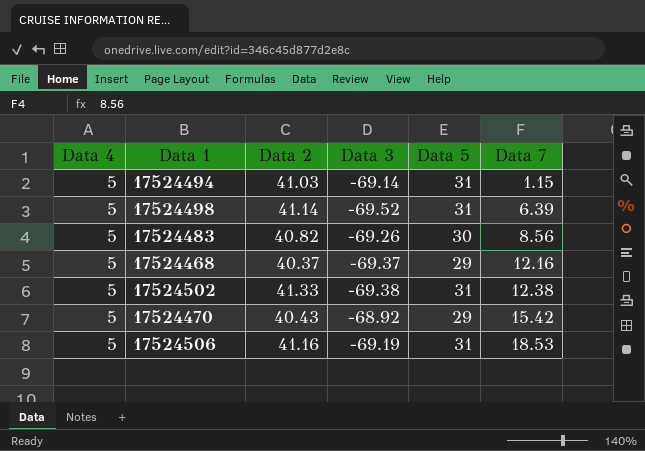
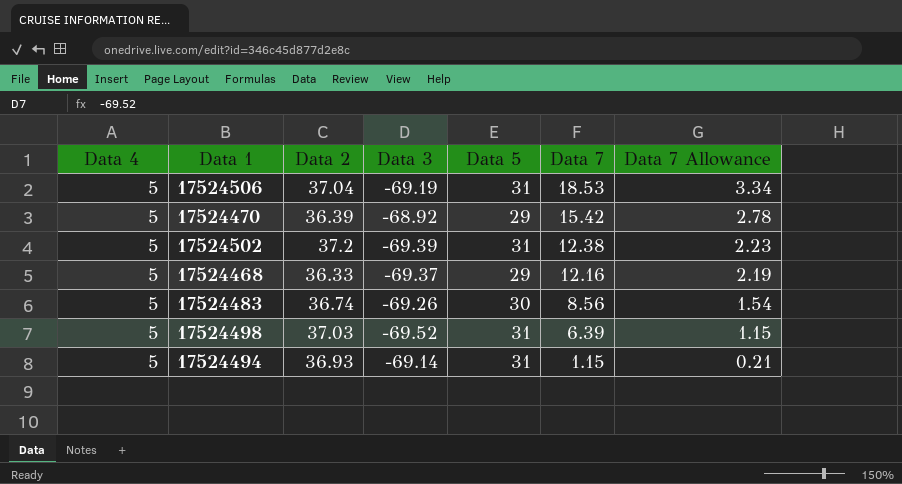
row order: Data 7 ascending -> Data 7 descending
column Data 7 Allowance | formula: none -> [Data 7] * 0.18
17524506 | Data 2: 41.16 -> 37.04
17524470 | Data 2: 40.43 -> 36.39
17524502 | Data 2: 41.33 -> 37.2
17524502 | Data 3: -69.38 -> -69.39
17524468 | Data 2: 40.37 -> 36.33
17524483 | Data 2: 40.82 -> 36.74
17524498 | Data 2: 41.14 -> 37.03
17524494 | Data 2: 41.03 -> 36.93

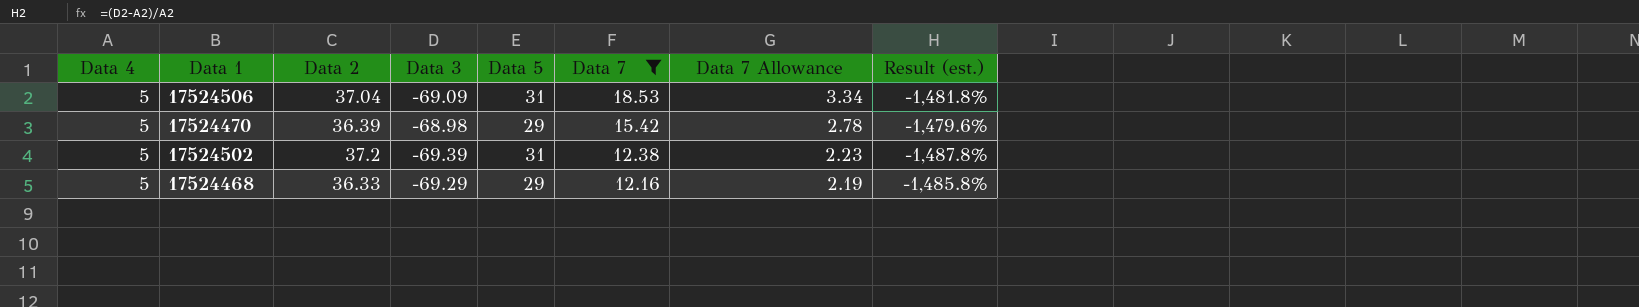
filter: none -> Data 7 >= 12.16
column Result (est.) | formula: none -> ([Data 3] - [Data 4]) / [Data 4]
17524506 | Data 3: -69.19 -> -69.09
17524470 | Data 3: -68.92 -> -68.98
17524468 | Data 3: -69.37 -> -69.29

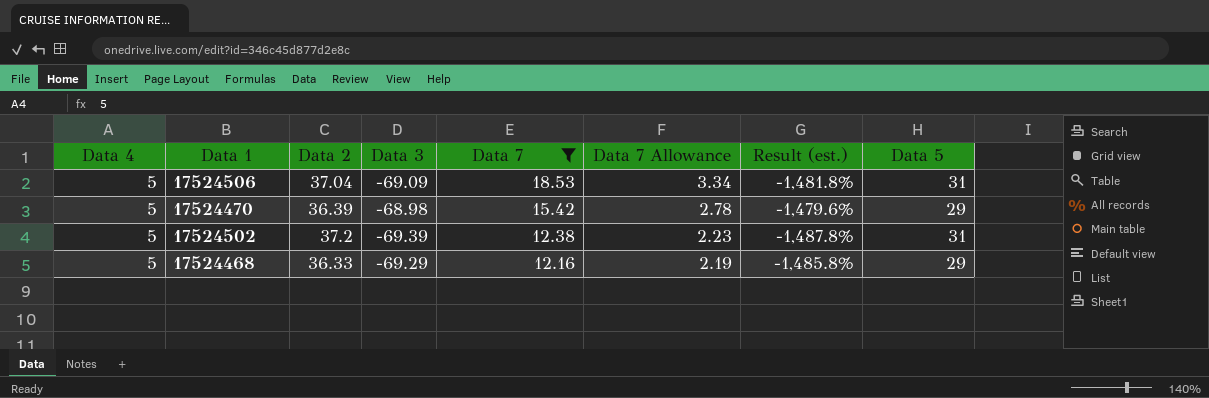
column Data 5 | position: 5 -> 8

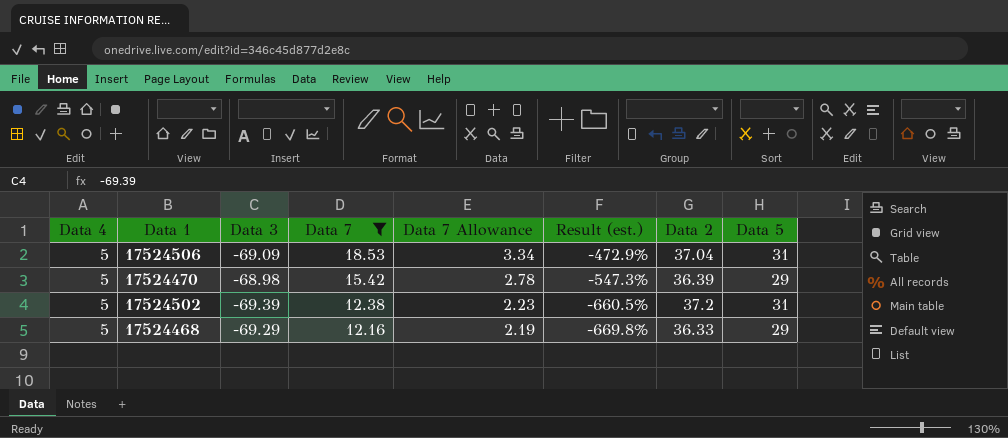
column Result (est.) | formula: ([Data 3] - [Data 4]) / [Data 4] -> ([Data 3] - [Data 7]) / [Data 7]
column Data 2 | position: 3 -> 7

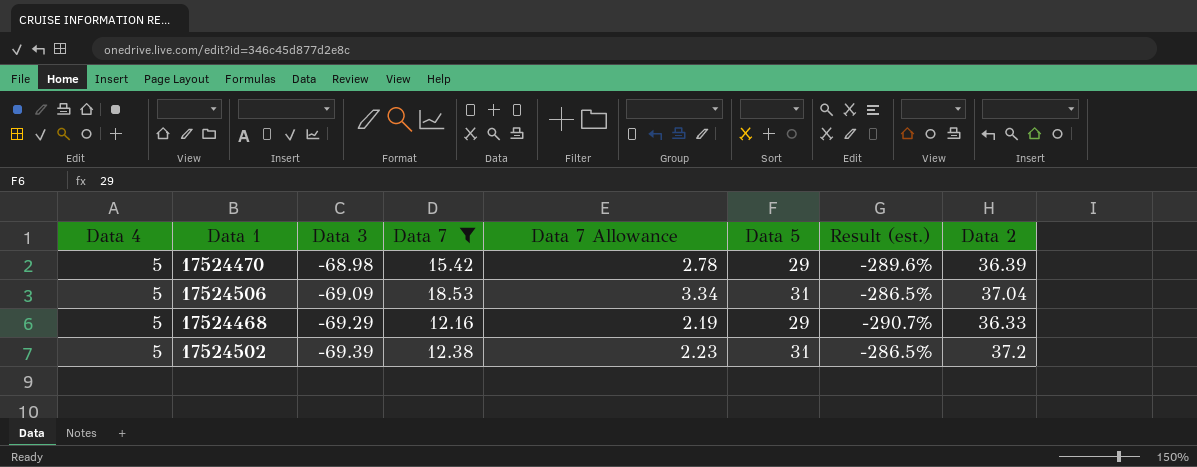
row order: Data 7 descending -> Data 3 descending
column Data 5 | position: 8 -> 6
column Result (est.) | formula: ([Data 3] - [Data 7]) / [Data 7] -> ([Data 3] - [Data 2]) / [Data 2]

